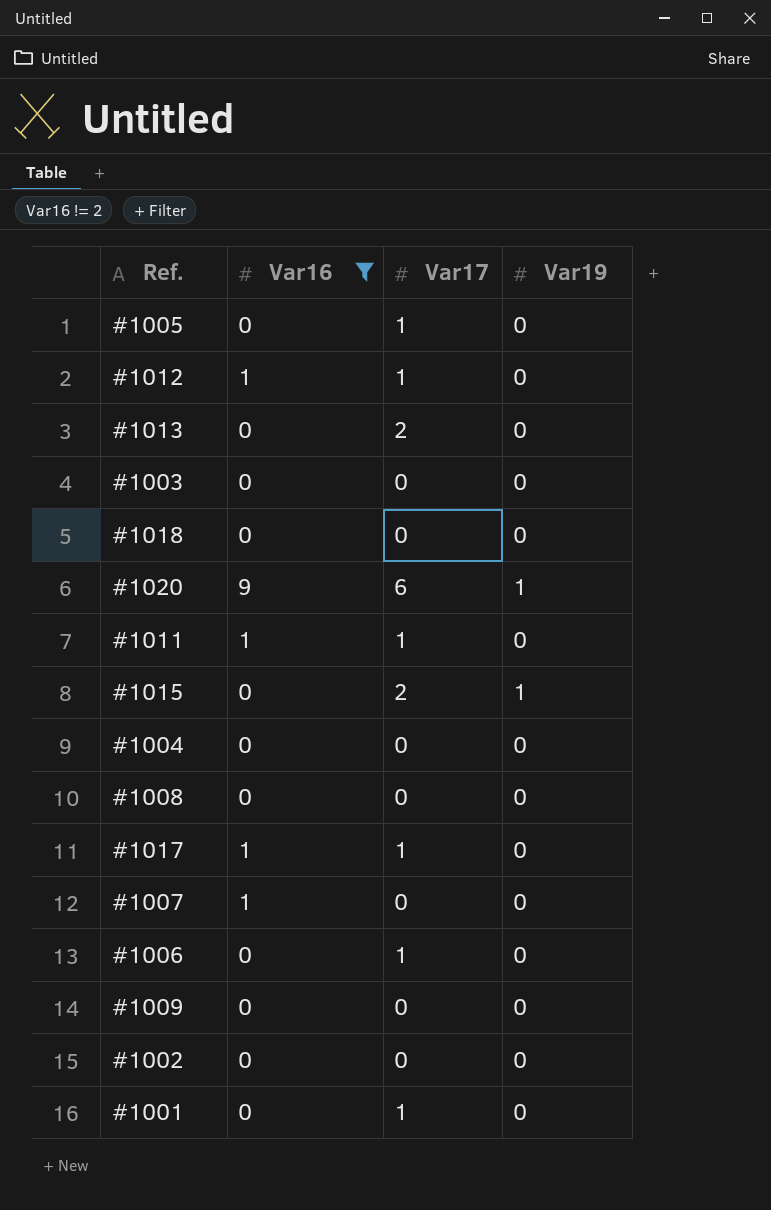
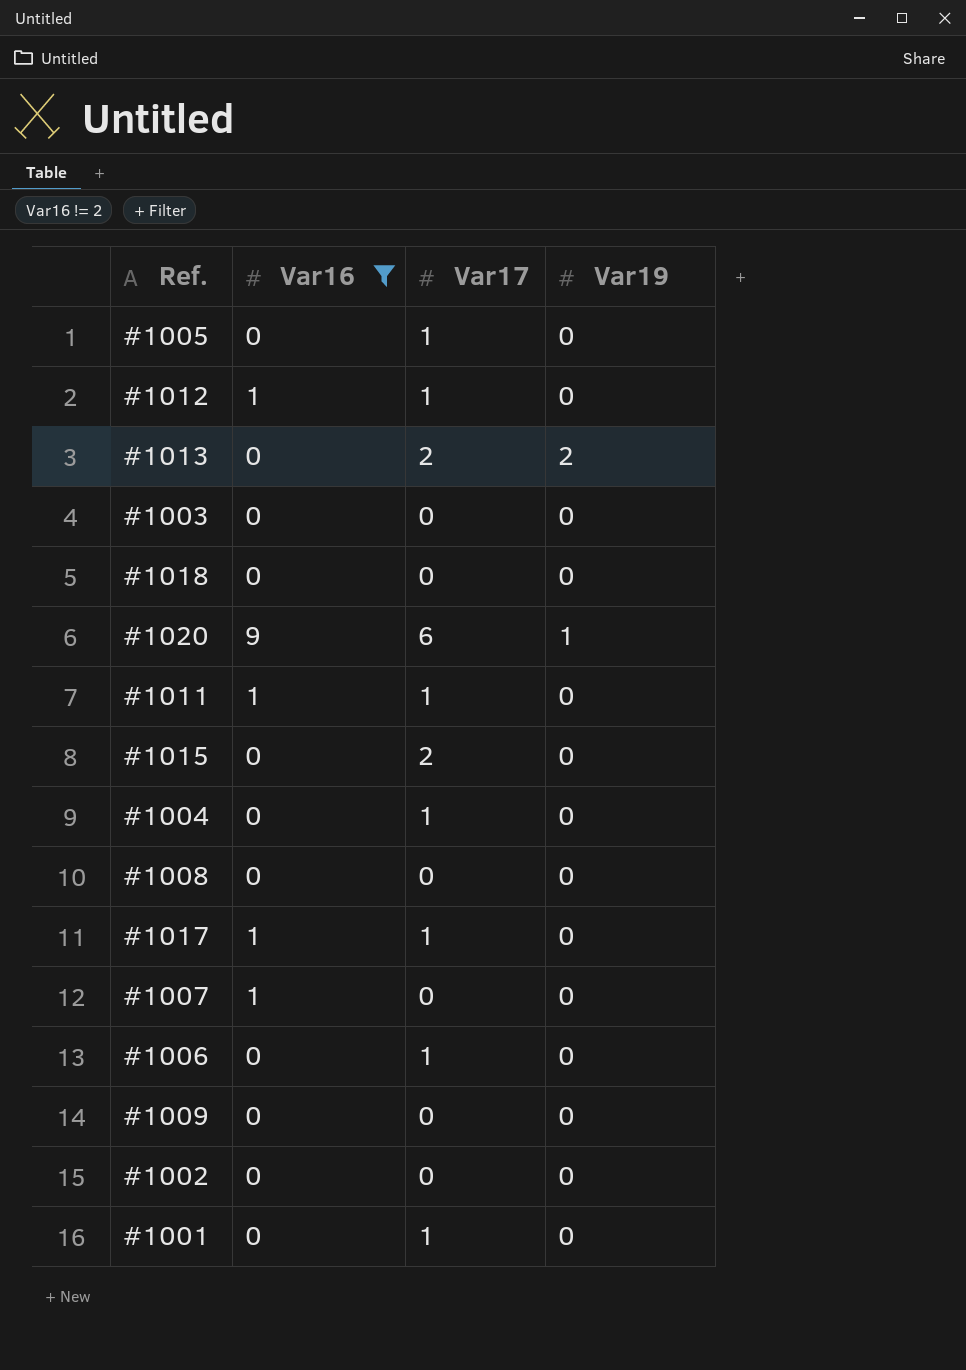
#1013 | Var19: 0 -> 2
#1015 | Var19: 1 -> 0
#1004 | Var17: 0 -> 1

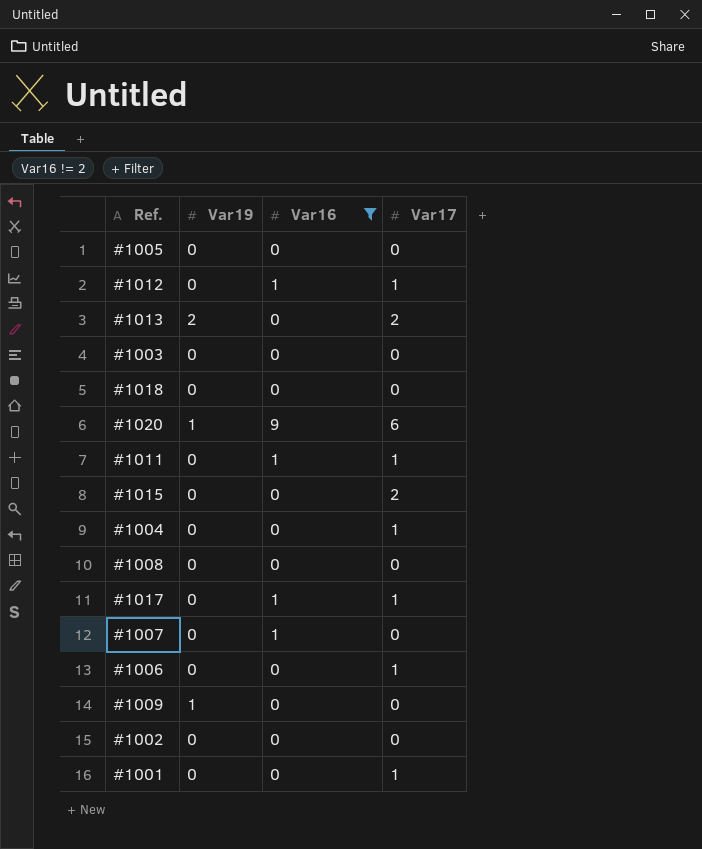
column Var19 | position: 4 -> 2
#1005 | Var17: 1 -> 0
#1009 | Var19: 0 -> 1

